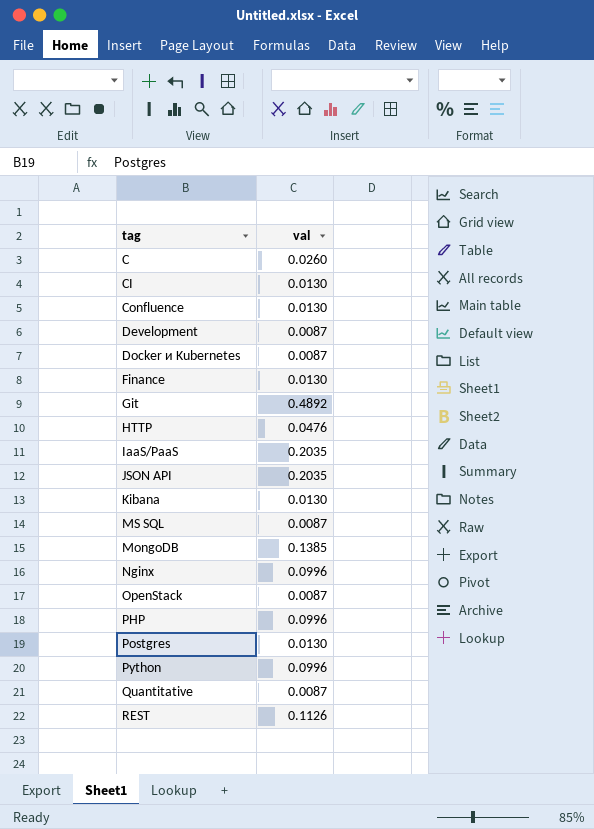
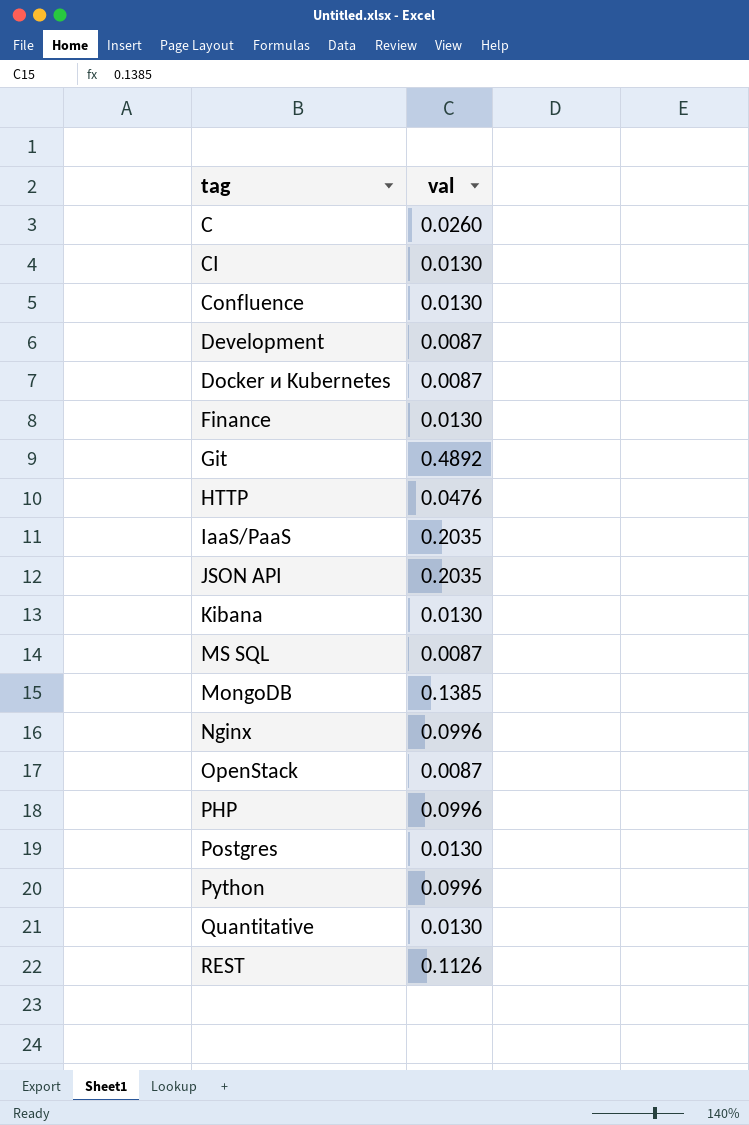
Quantitative | val: 0.0087 -> 0.0130

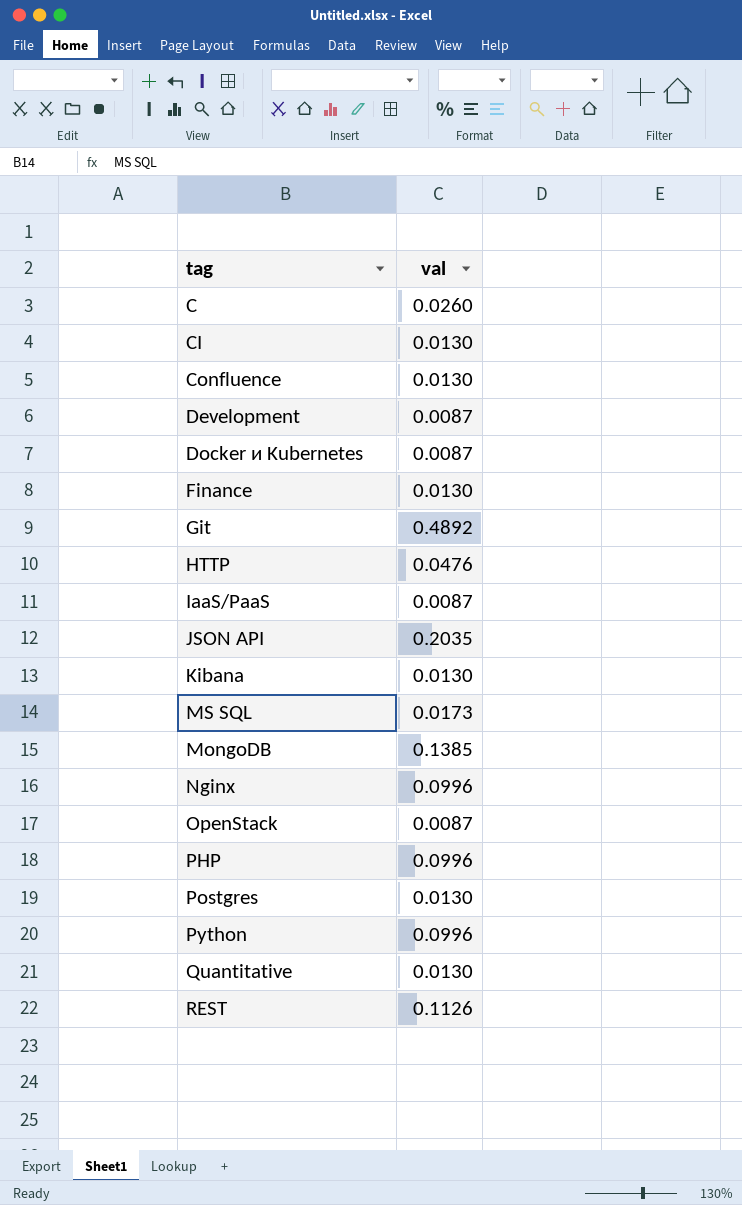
IaaS/PaaS | val: 0.2035 -> 0.0087
MS SQL | val: 0.0087 -> 0.0173

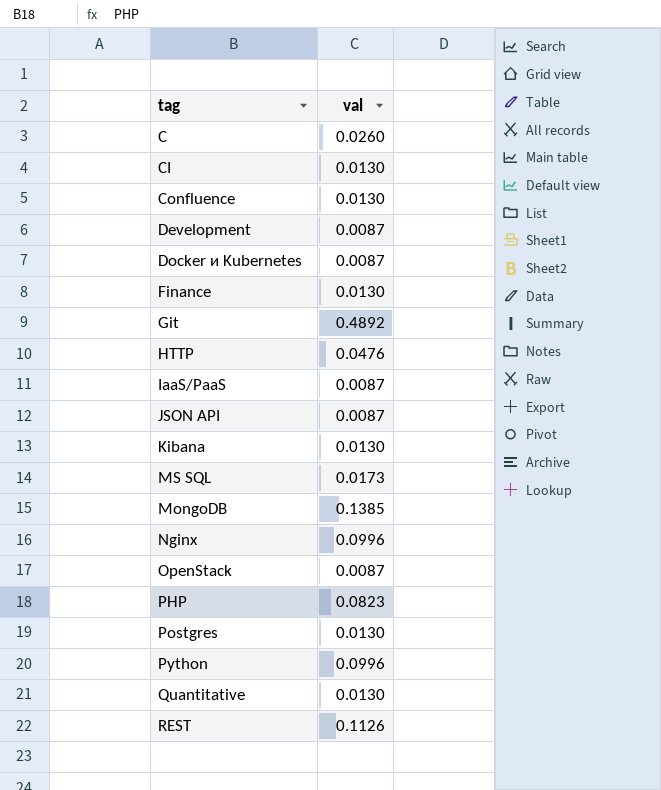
JSON API | val: 0.2035 -> 0.0087
PHP | val: 0.0996 -> 0.0823

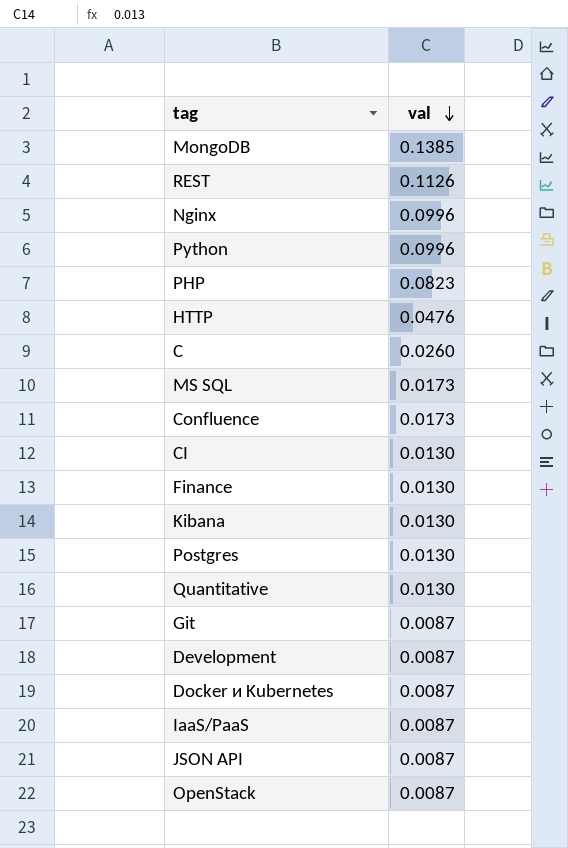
row order: none -> val descending
Confluence | val: 0.0130 -> 0.0173
Git | val: 0.4892 -> 0.0087

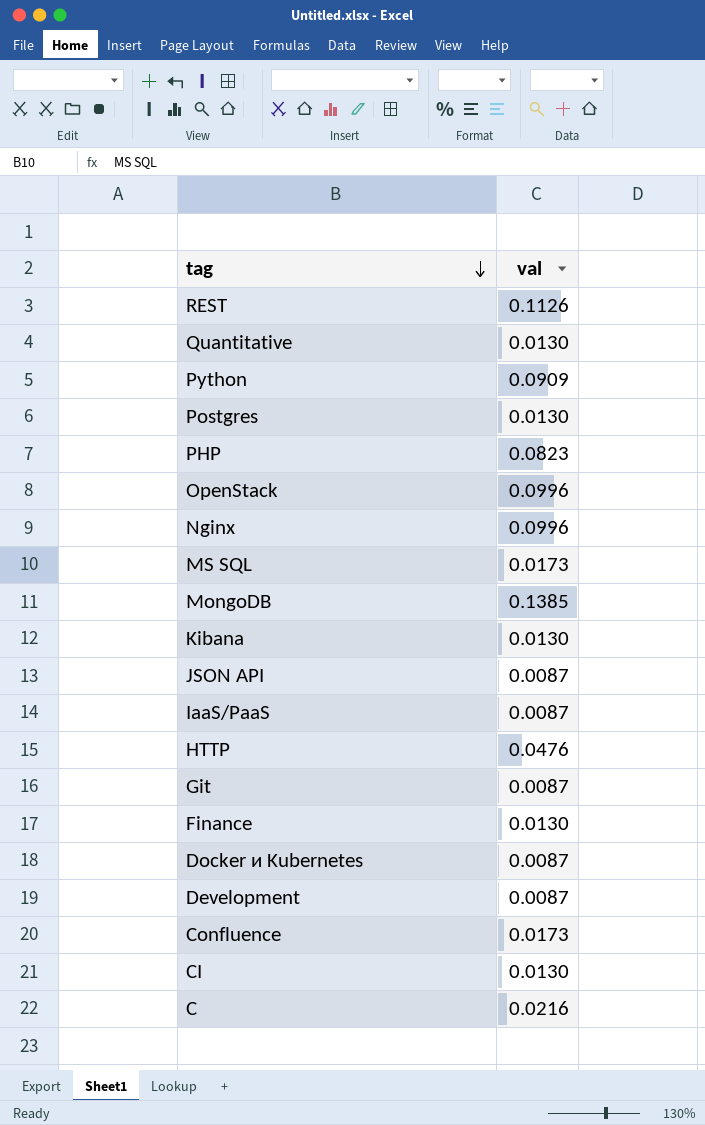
row order: val descending -> tag descending
Python | val: 0.0996 -> 0.0909
OpenStack | val: 0.0087 -> 0.0996
C | val: 0.0260 -> 0.0216

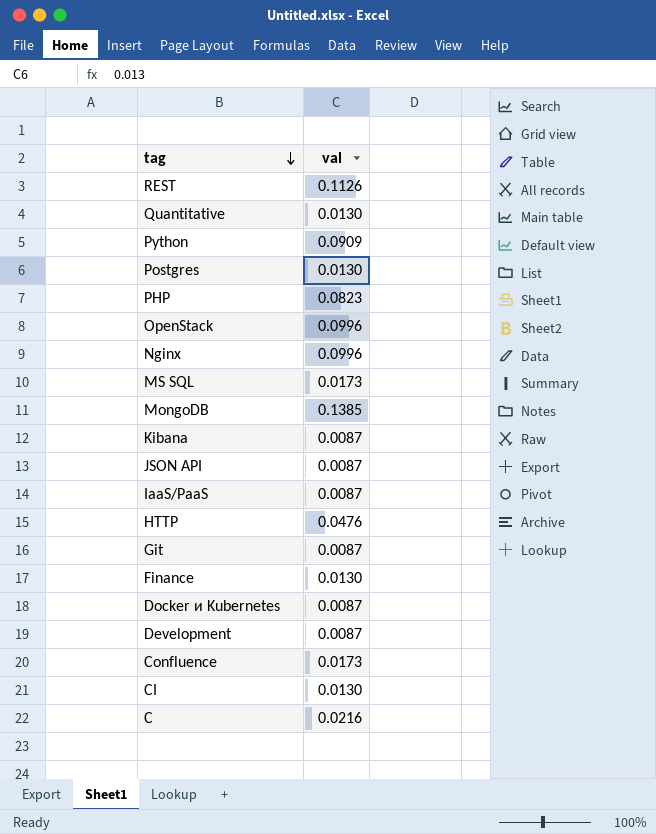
Kibana | val: 0.0130 -> 0.0087

